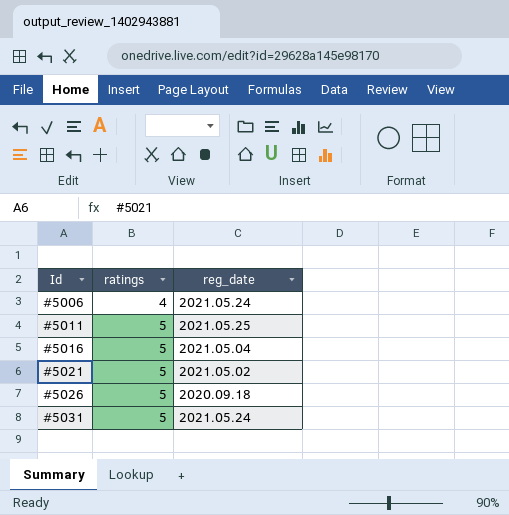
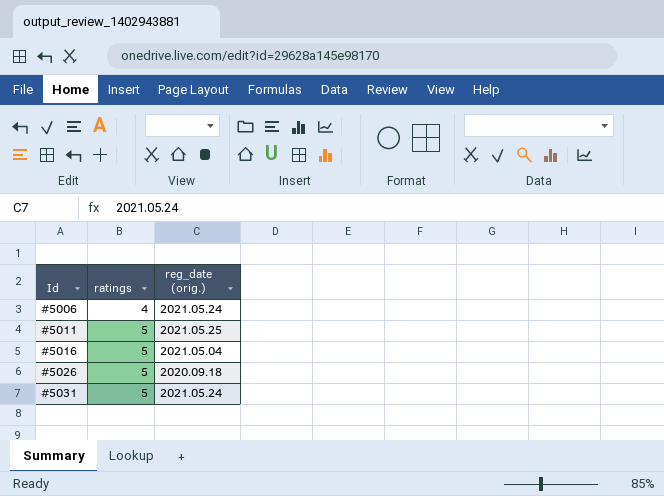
column name: reg_date -> reg_date (orig.)
row #5021: 5 | 2021.05.02 -> none

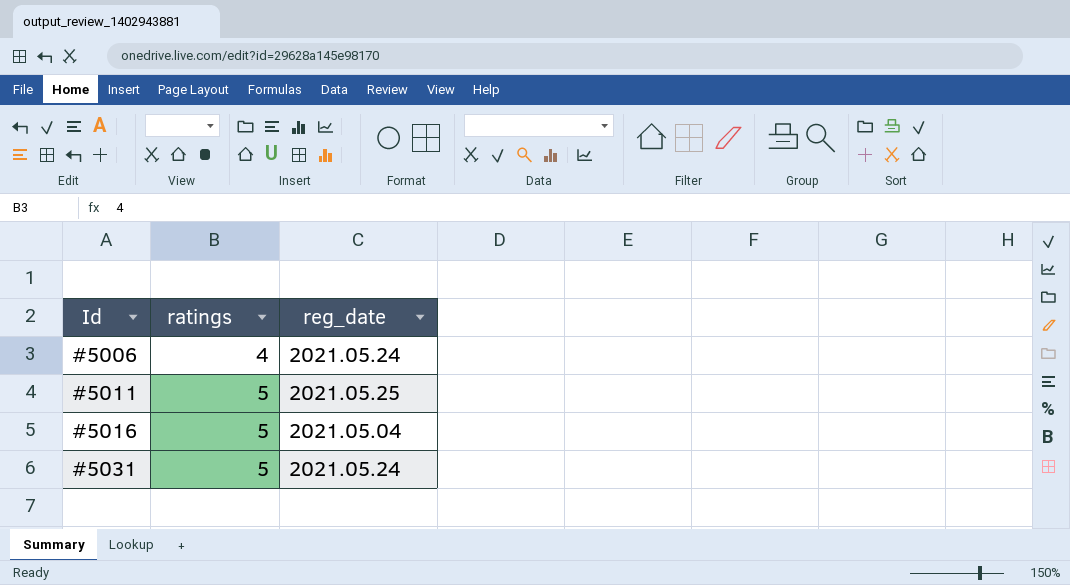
column name: reg_date (orig.) -> reg_date
row #5026: 5 | 2020.09.18 -> none

